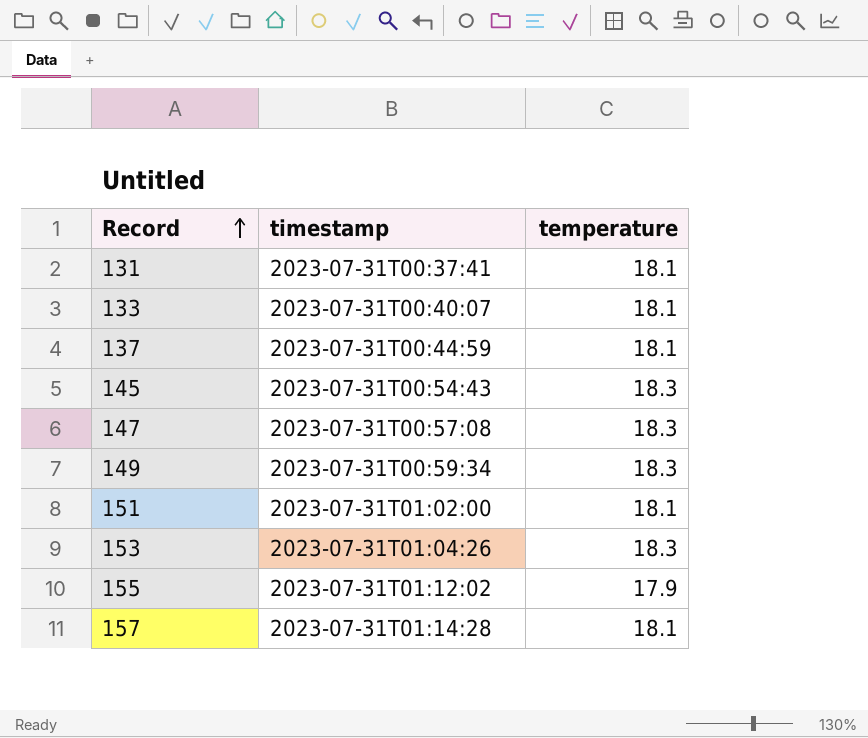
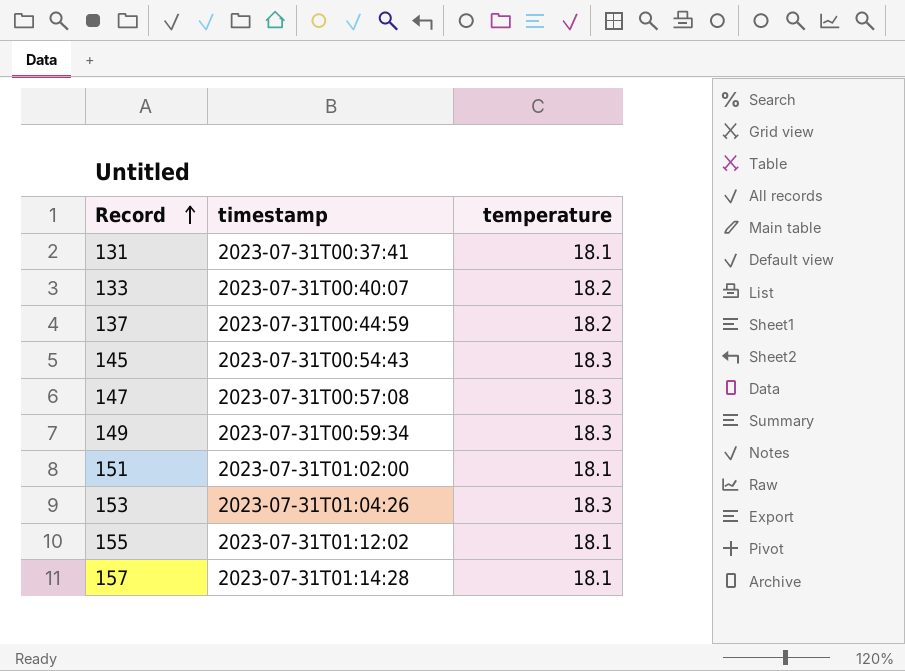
133 | temperature: 18.1 -> 18.2
137 | temperature: 18.1 -> 18.2
155 | temperature: 17.9 -> 18.1

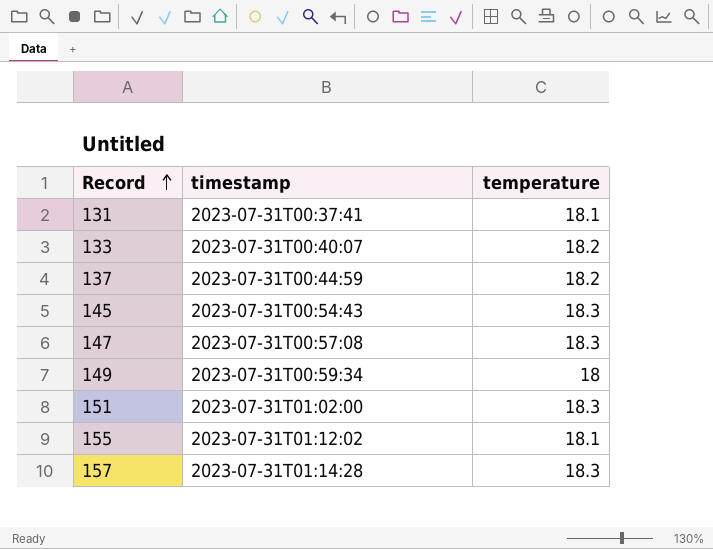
row 153: 2023-07-31T01:04:26 | 18.3 -> none
149 | temperature: 18.3 -> 18
151 | temperature: 18.1 -> 18.3
157 | temperature: 18.1 -> 18.3

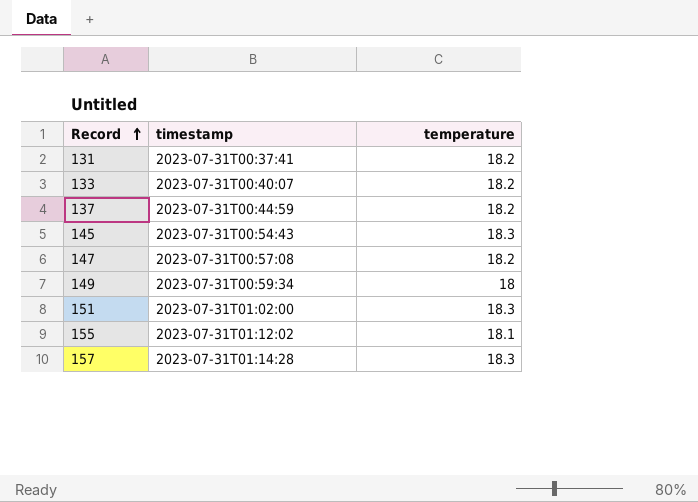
131 | temperature: 18.1 -> 18.2
147 | temperature: 18.3 -> 18.2

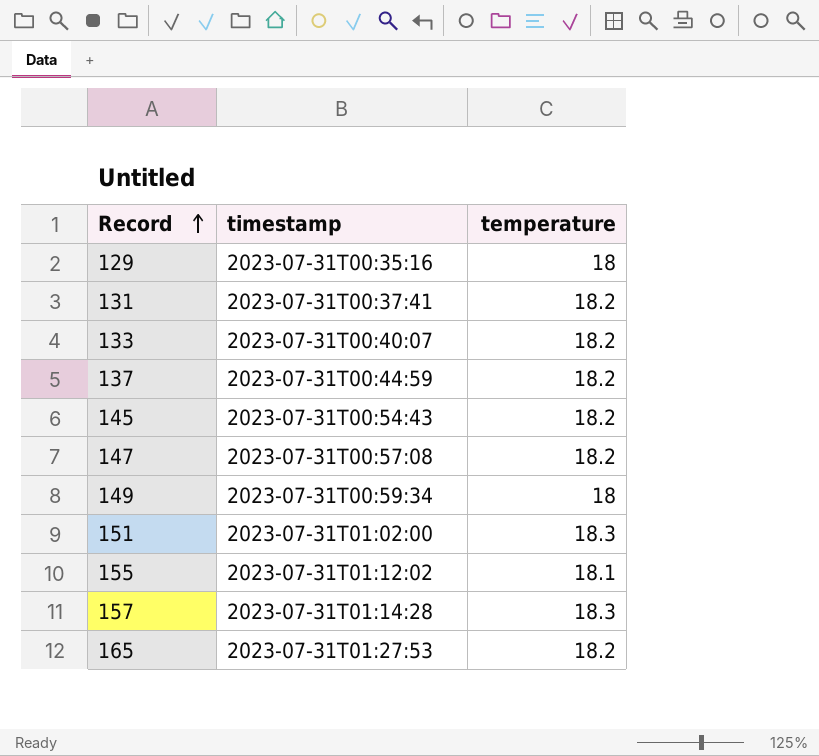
row 129: none -> 2023-07-31T00:35:16 | 18
145 | temperature: 18.3 -> 18.2
row 165: none -> 2023-07-31T01:27:53 | 18.2

